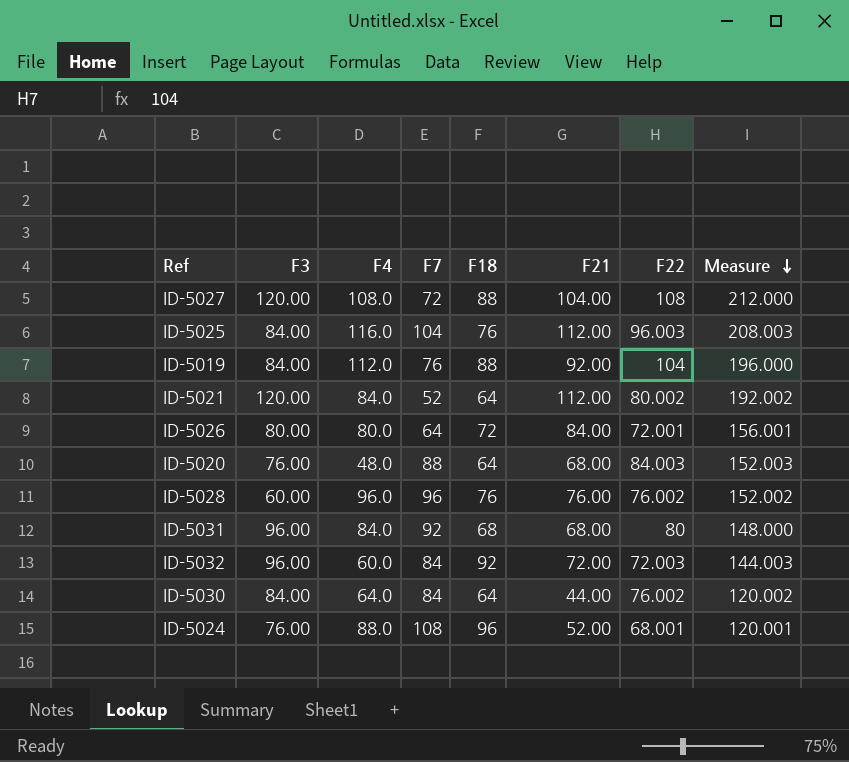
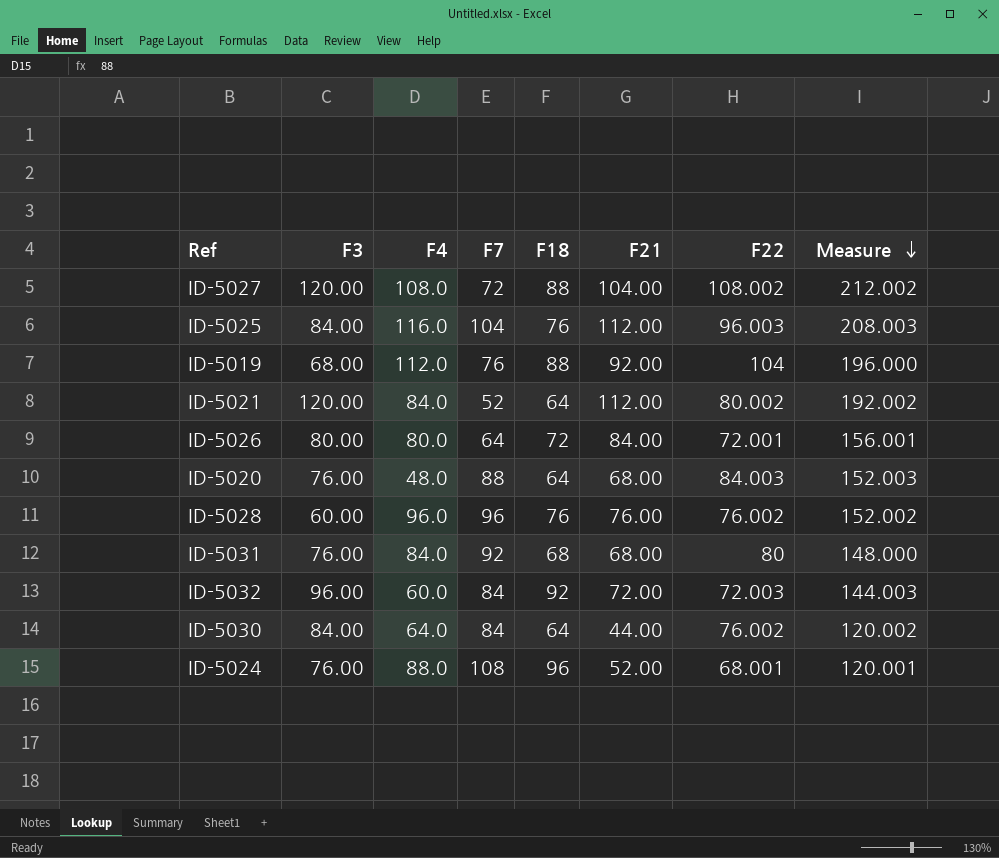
ID-5027 | F22: 108 -> 108.002
ID-5027 | Measure: 212.000 -> 212.002
ID-5019 | F3: 84.00 -> 68.00
ID-5031 | F3: 96.00 -> 76.00

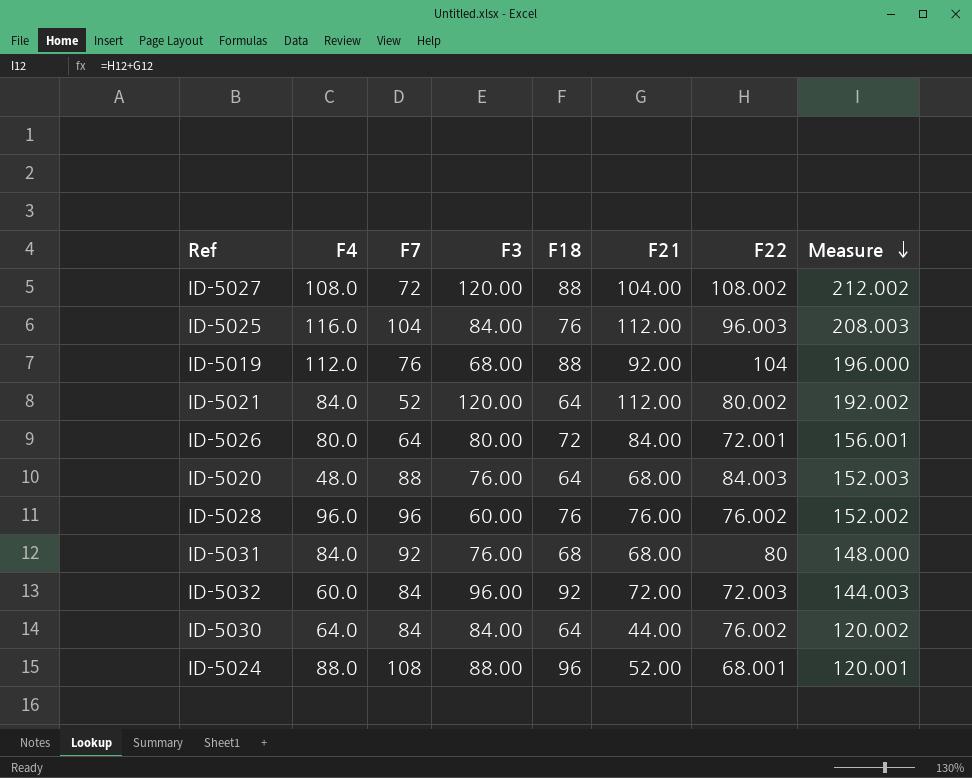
column F3 | position: 2 -> 4
ID-5024 | F3: 76.00 -> 88.00

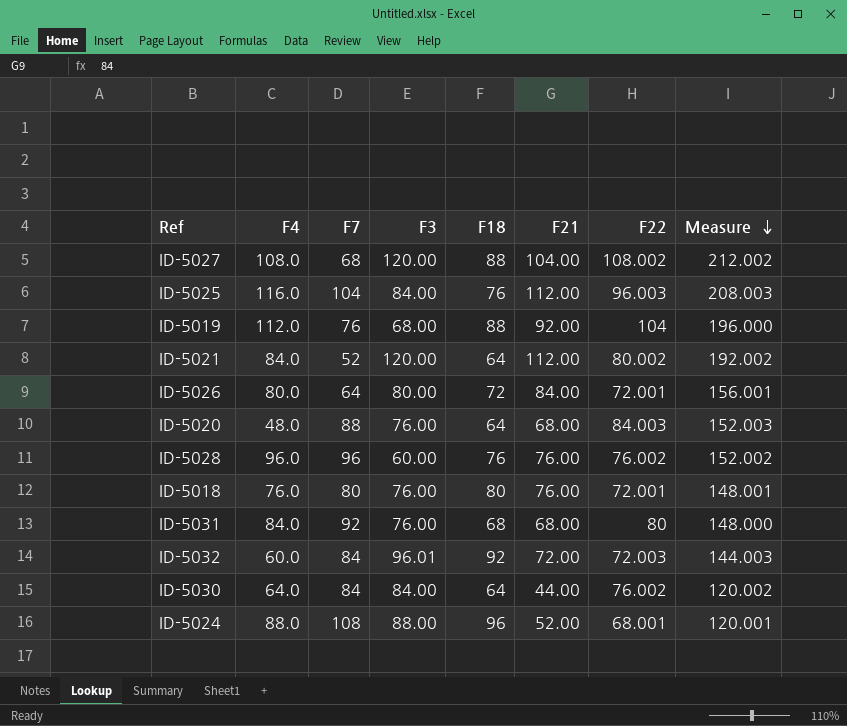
ID-5027 | F7: 72 -> 68
row ID-5018: none -> 76.0 | 80 | 76.00 | 80 | 76.00 | 72.001 | 148.001
ID-5032 | F3: 96.00 -> 96.01

